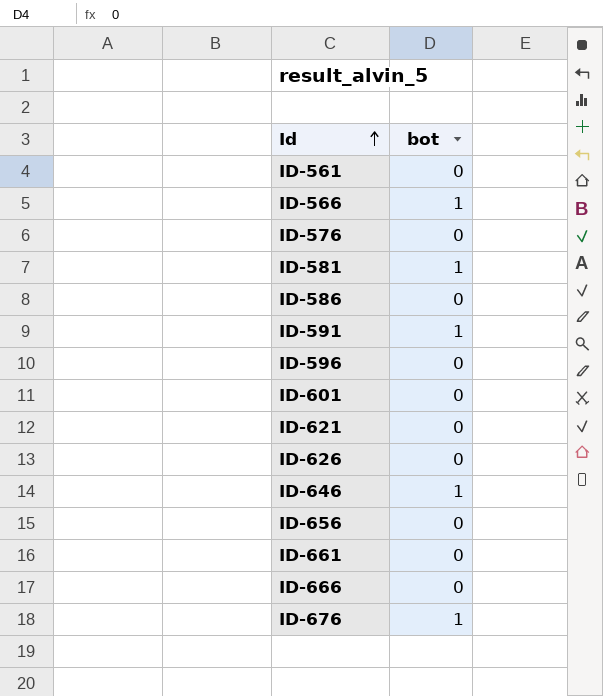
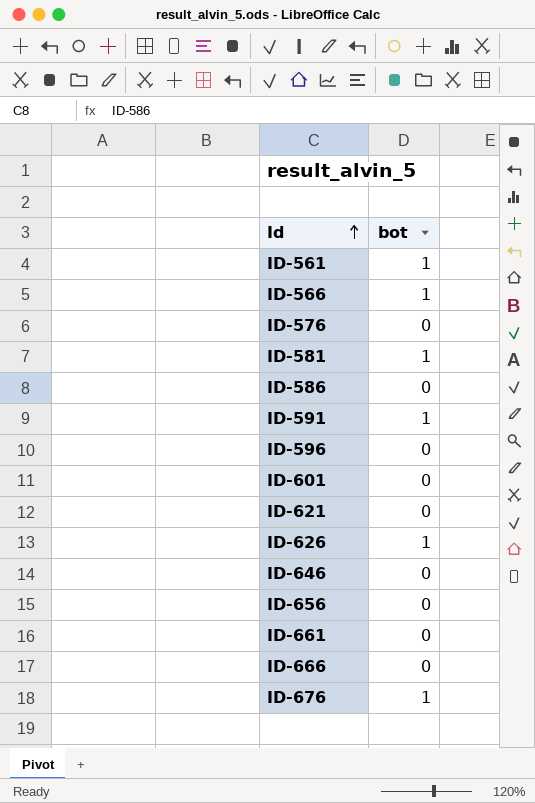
ID-561 | bot: 0 -> 1
ID-626 | bot: 0 -> 1
ID-646 | bot: 1 -> 0

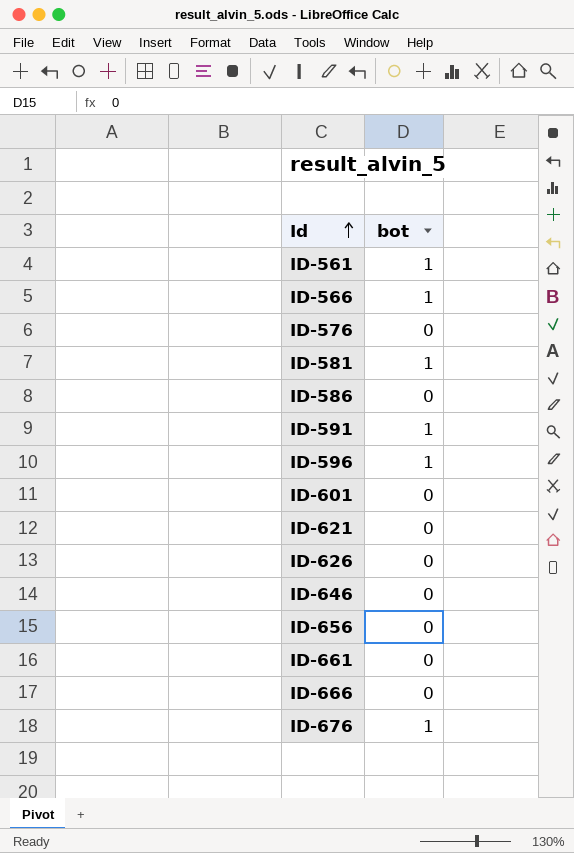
ID-596 | bot: 0 -> 1
ID-626 | bot: 1 -> 0

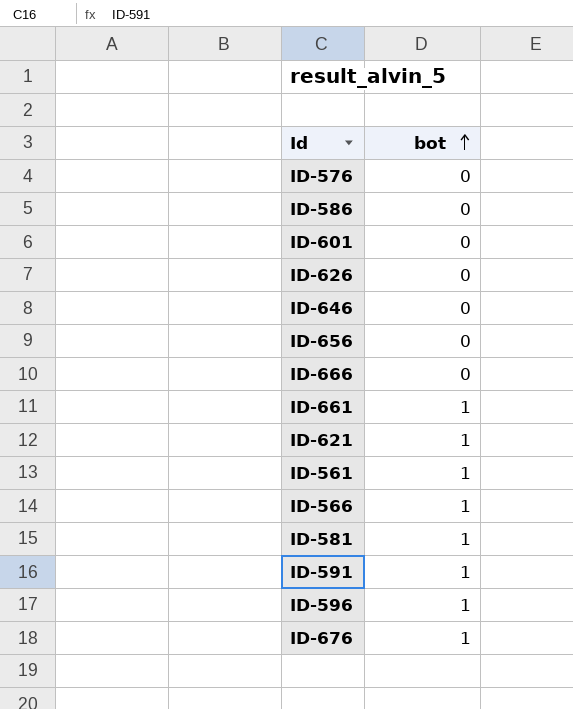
row order: Id ascending -> bot ascending
ID-661 | bot: 0 -> 1
ID-621 | bot: 0 -> 1

